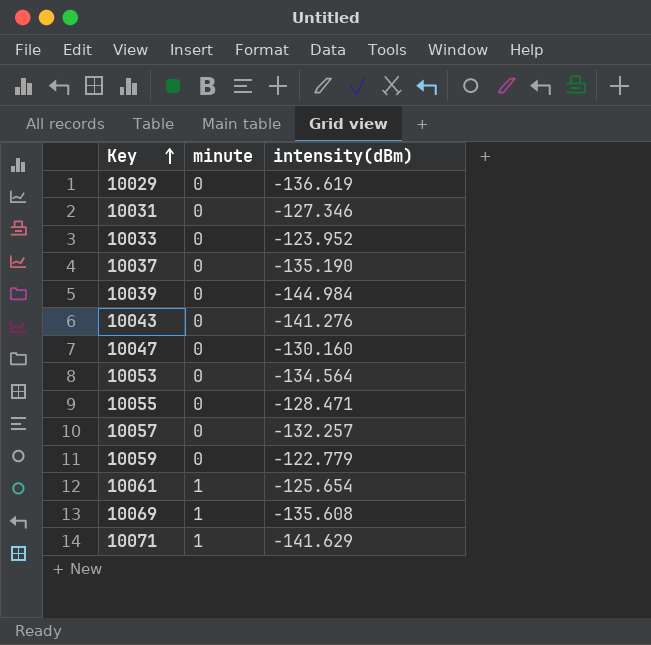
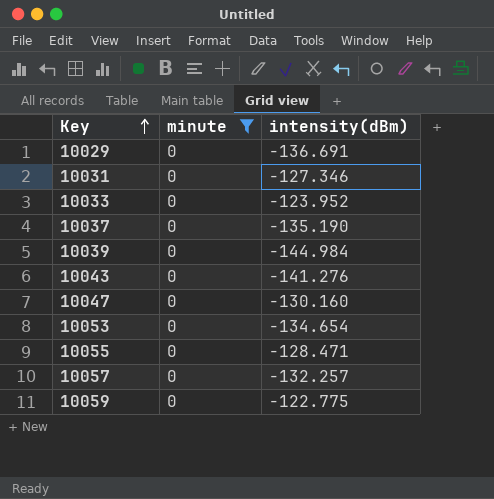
filter: none -> minute = 0
10029 | intensity(dBm): -136.619 -> -136.691
10053 | intensity(dBm): -134.564 -> -134.654
10059 | intensity(dBm): -122.779 -> -122.775

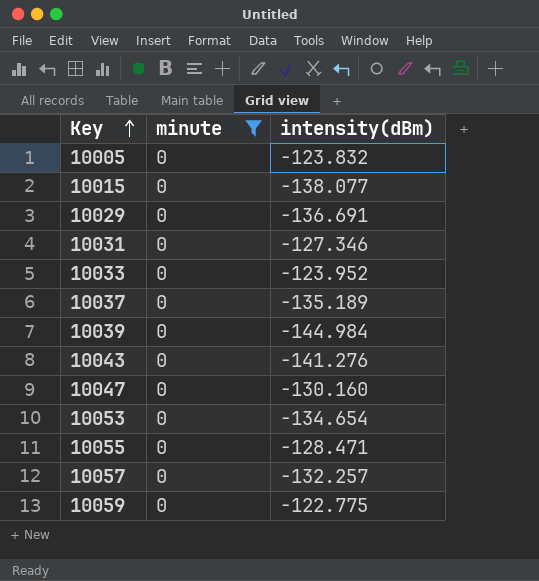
row 10005: none -> 0 | -123.832
row 10015: none -> 0 | -138.077
10037 | intensity(dBm): -135.190 -> -135.189

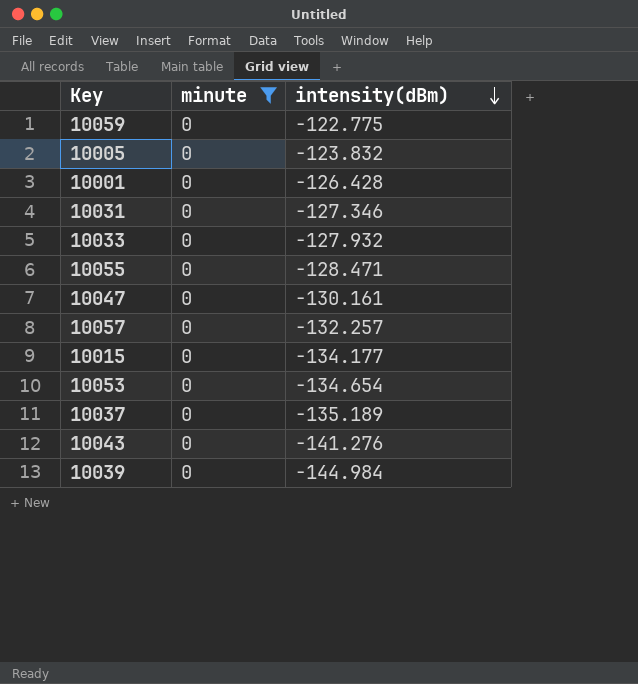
row order: Key ascending -> intensity(dBm) descending
row 10029: 0 | -136.691 -> none
row 10001: none -> 0 | -126.428
10033 | intensity(dBm): -123.952 -> -127.932
10047 | intensity(dBm): -130.160 -> -130.161
10015 | intensity(dBm): -138.077 -> -134.177

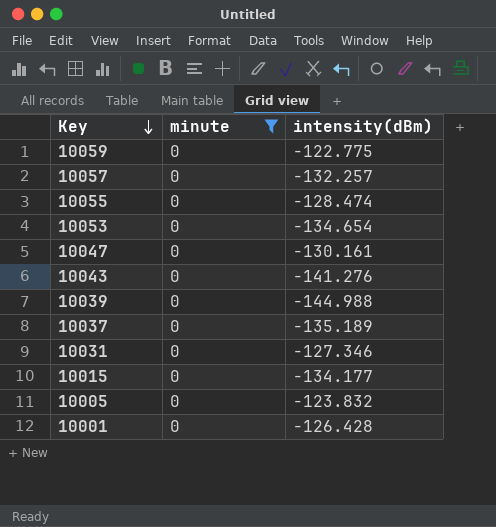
row order: intensity(dBm) descending -> Key descending
row 10033: 0 | -127.932 -> none
10055 | intensity(dBm): -128.471 -> -128.474
10039 | intensity(dBm): -144.984 -> -144.988

